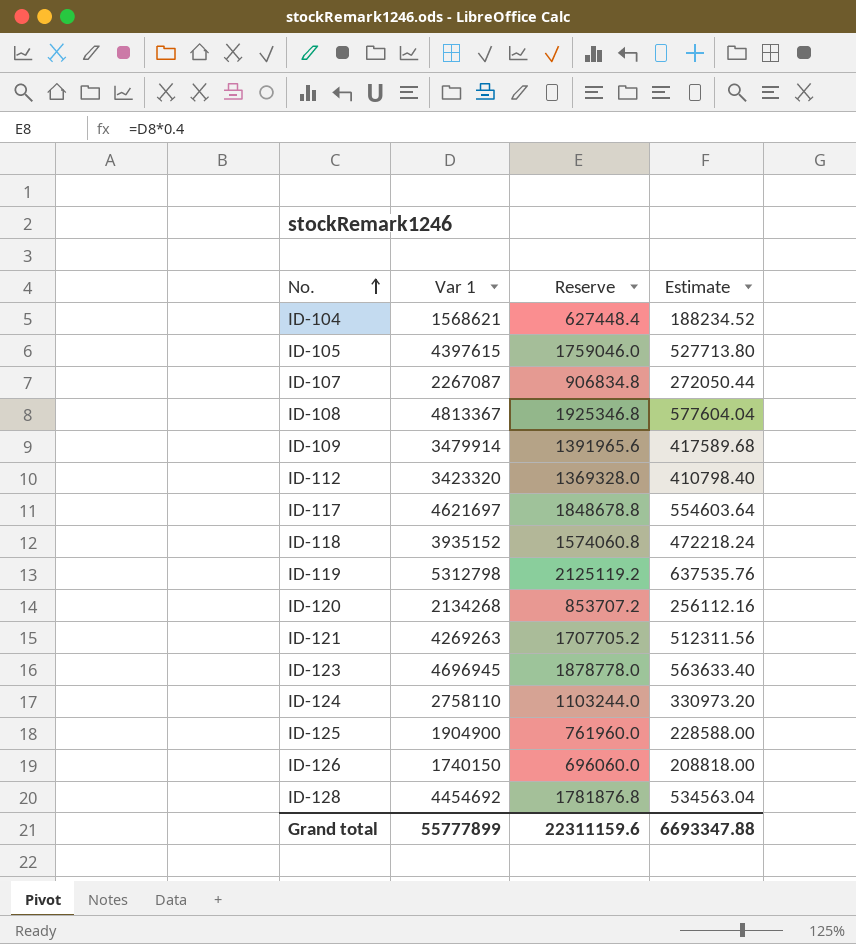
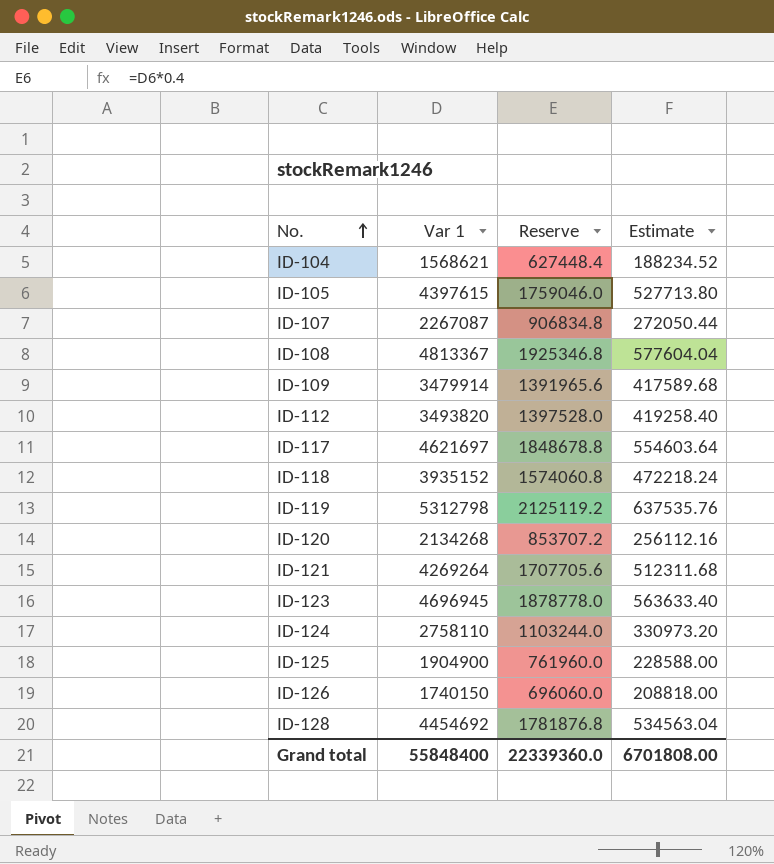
ID-112 | Var 1: 3423320 -> 3493820
ID-112 | Reserve: 1369328.0 -> 1397528.0
ID-112 | Estimate: 410798.40 -> 419258.40
ID-121 | Var 1: 4269263 -> 4269264
ID-121 | Reserve: 1707705.2 -> 1707705.6
ID-121 | Estimate: 512311.56 -> 512311.68
Grand total | Var 1: 55777899 -> 55848400
Grand total | Reserve: 22311159.6 -> 22339360.0
Grand total | Estimate: 6693347.88 -> 6701808.00

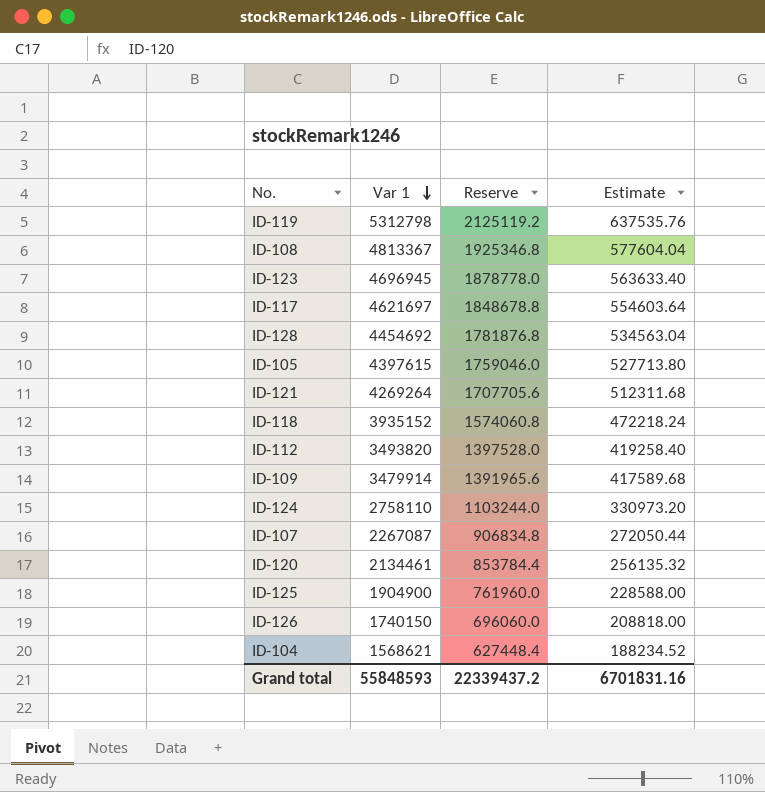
row order: No. ascending -> Var 1 descending
ID-120 | Var 1: 2134268 -> 2134461
ID-120 | Reserve: 853707.2 -> 853784.4
ID-120 | Estimate: 256112.16 -> 256135.32
Grand total | Var 1: 55848400 -> 55848593
Grand total | Reserve: 22339360.0 -> 22339437.2
Grand total | Estimate: 6701808.00 -> 6701831.16

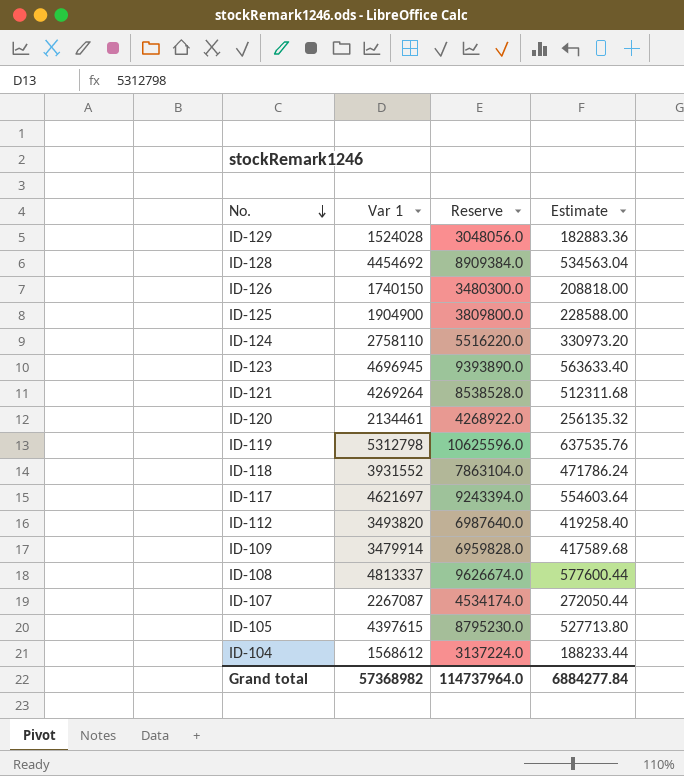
row order: Var 1 descending -> No. descending
column Reserve | formula: [Var 1] * 0.4 -> [Var 1] * 2
row ID-129: none -> 1524028 | 3048056.0 | 182883.36
ID-118 | Var 1: 3935152 -> 3931552
ID-118 | Estimate: 472218.24 -> 471786.24
ID-108 | Var 1: 4813367 -> 4813337
ID-108 | Estimate: 577604.04 -> 577600.44
ID-104 | Var 1: 1568621 -> 1568612
ID-104 | Estimate: 188234.52 -> 188233.44
Grand total | Var 1: 55848593 -> 57368982
Grand total | Reserve: 22339437.2 -> 114737964.0
Grand total | Estimate: 6701831.16 -> 6884277.84

